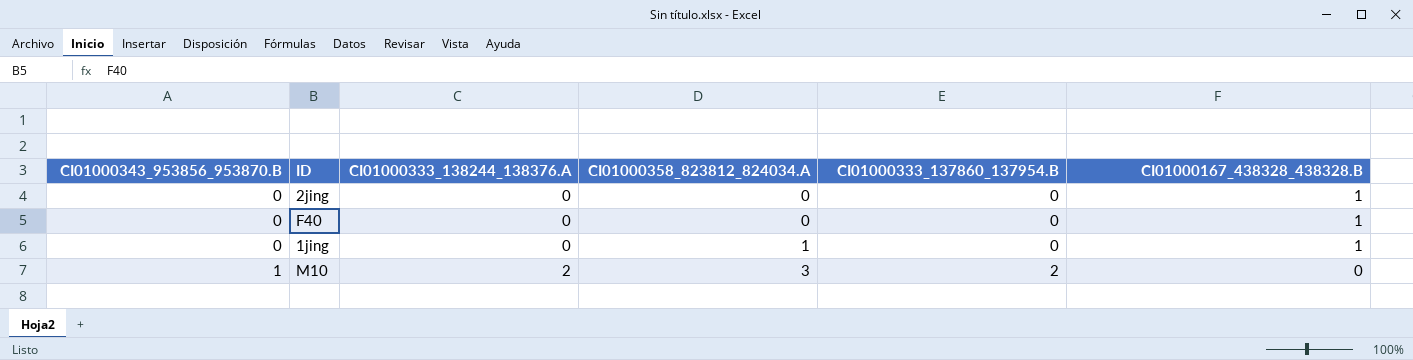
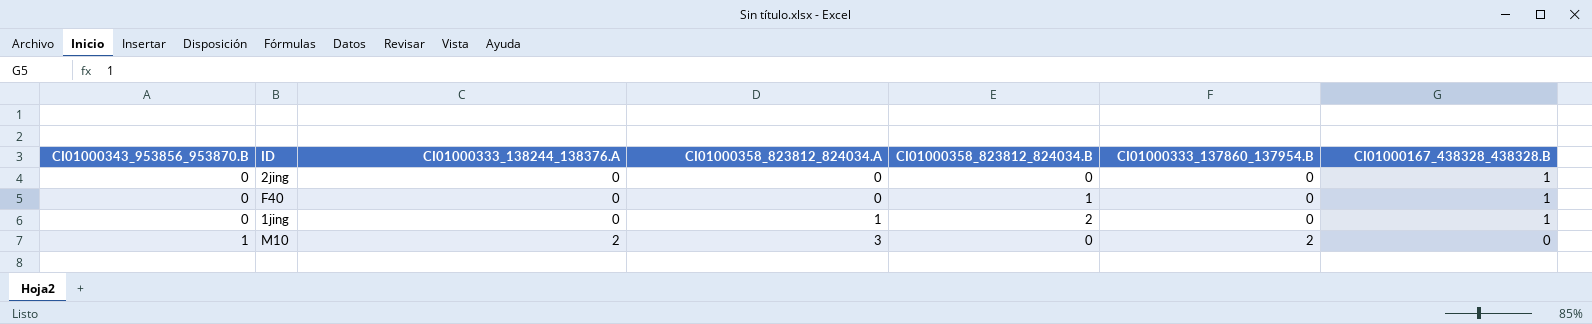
column CI01000358_823812_824034.B | position: none -> 5

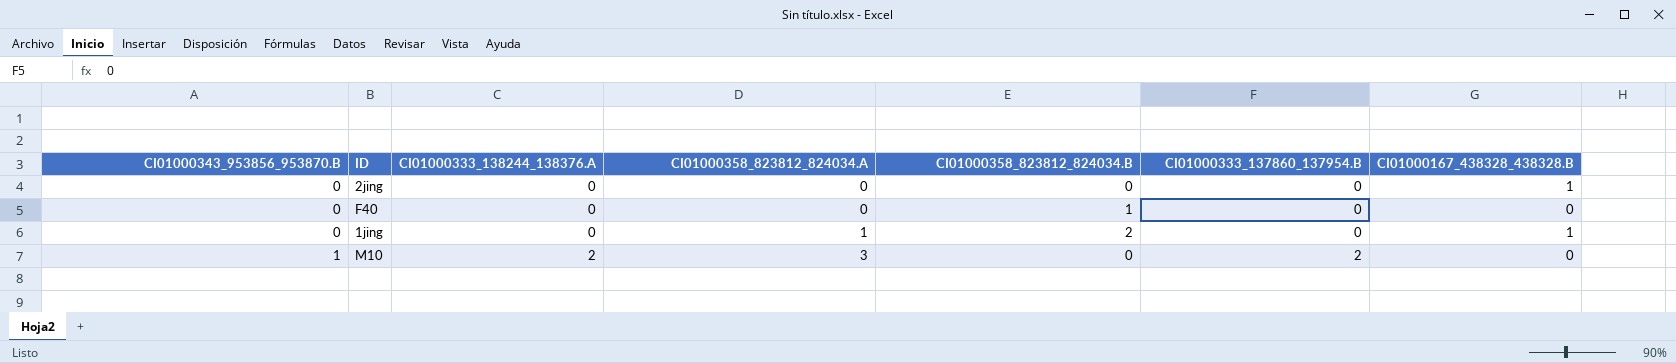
F40 | CI01000167_438328_438328.B: 1 -> 0

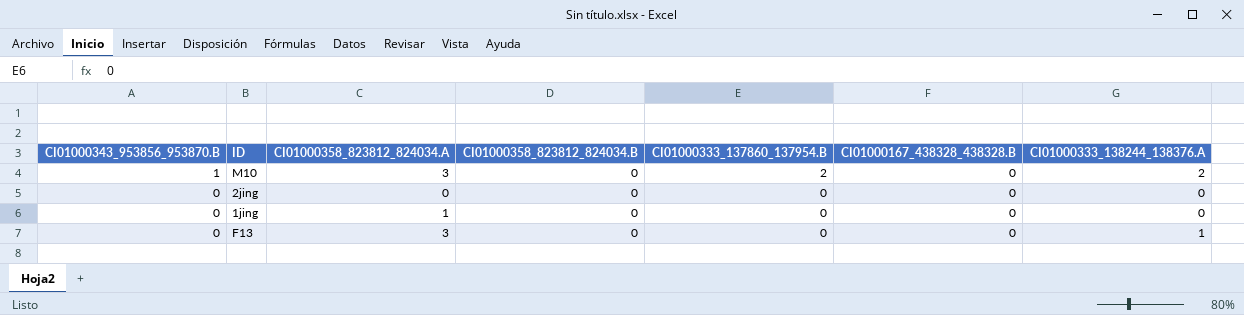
row order: CI01000343_953856_953870.B ascending -> CI01000343_953856_953870.B descending
column CI01000333_138244_138376.A | position: 3 -> 7
row F40: 0 | 0 | 0 | 1 | 0 | 0 -> none
2jing | CI01000167_438328_438328.B: 1 -> 0
1jing | CI01000358_823812_824034.B: 2 -> 0
1jing | CI01000167_438328_438328.B: 1 -> 0
row F13: none -> 0 | 3 | 0 | 0 | 0 | 1

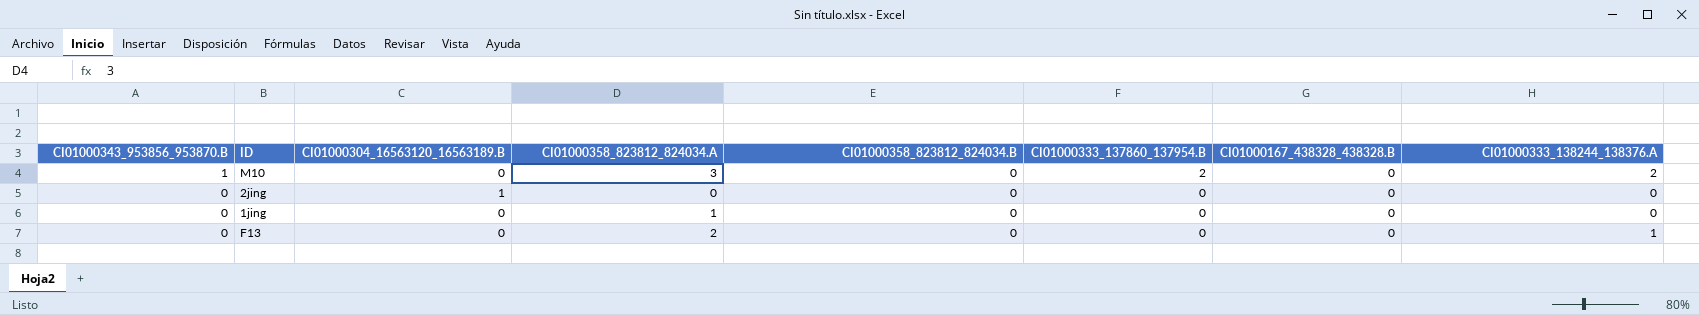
column CI01000304_16563120_16563189.B | position: none -> 3
F13 | CI01000358_823812_824034.A: 3 -> 2

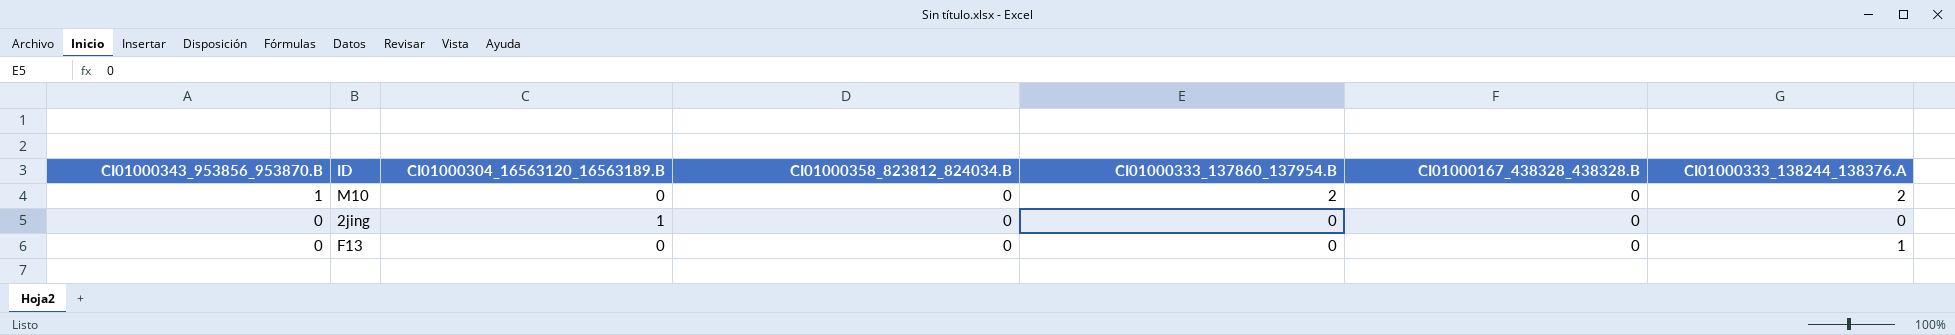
column CI01000358_823812_824034.A | position: 4 -> none
row 1jing: 0 | 0 | 1 | 0 | 0 | 0 | 0 -> none

